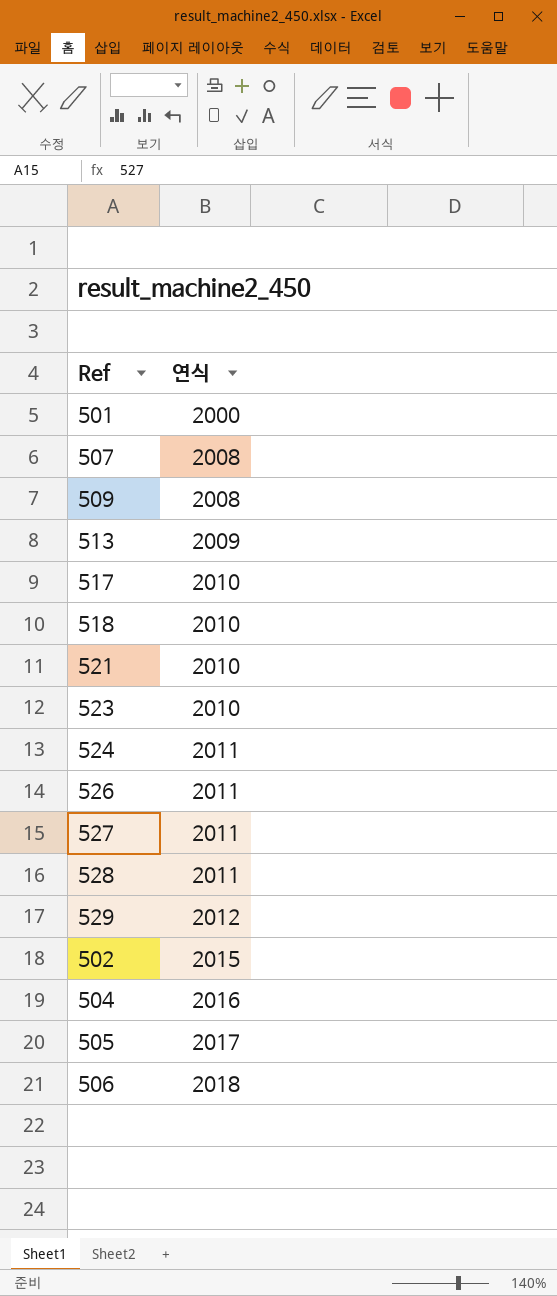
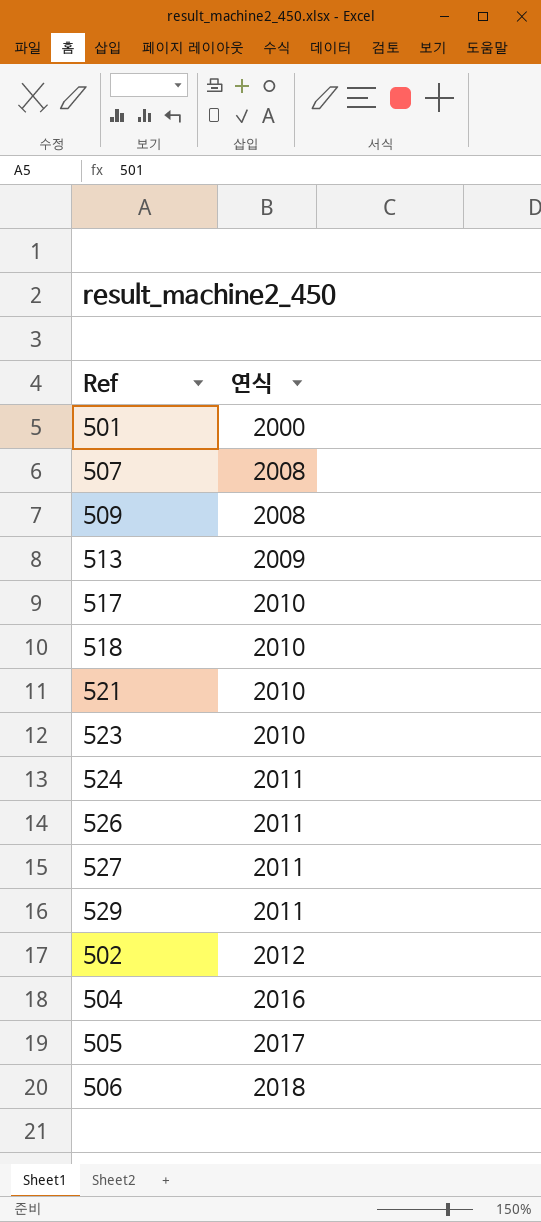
row 528: 2011 -> none
529 | 연식: 2012 -> 2011
502 | 연식: 2015 -> 2012

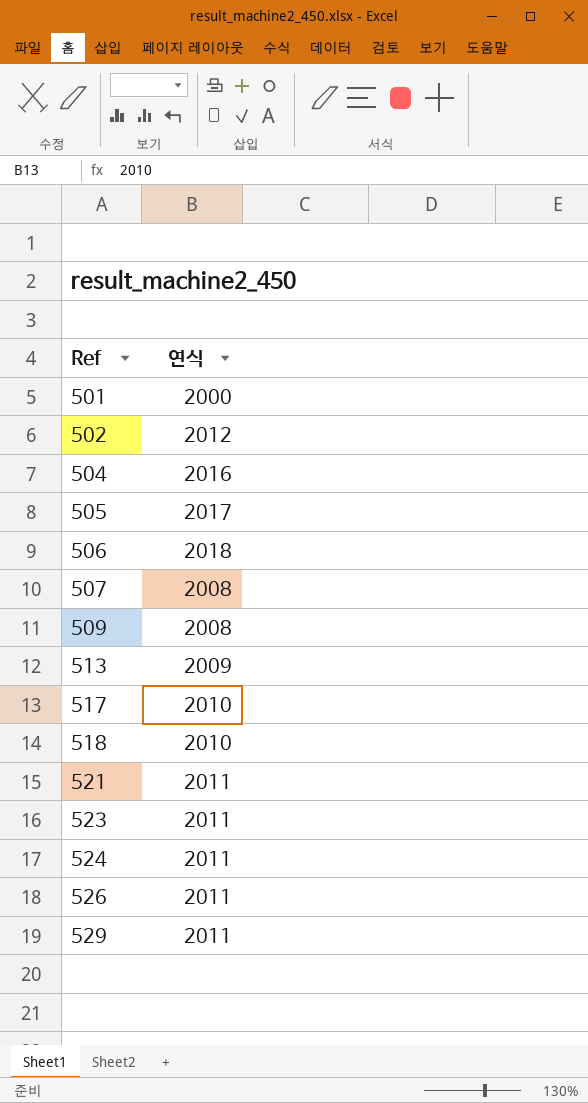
row order: 연식 ascending -> Ref ascending
row 527: 2011 -> none
521 | 연식: 2010 -> 2011
523 | 연식: 2010 -> 2011

